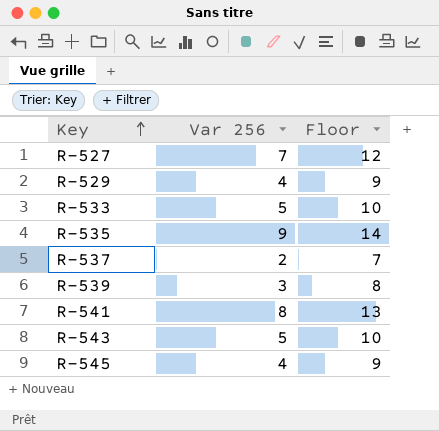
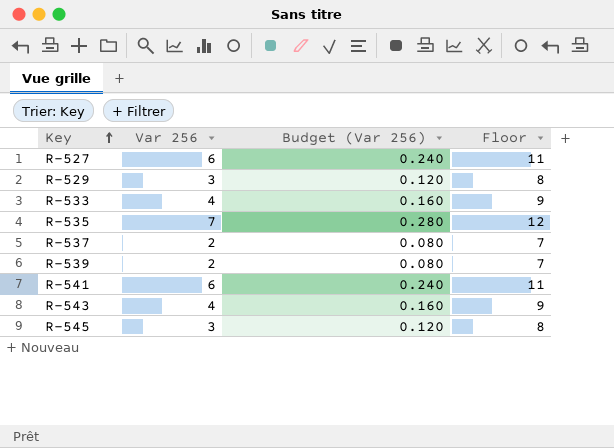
column Budget (Var 256) | formula: none -> [Var 256] * 0.04
R-527 | Var 256: 7 -> 6
R-527 | Floor: 12 -> 11
R-529 | Var 256: 4 -> 3
R-529 | Floor: 9 -> 8
R-533 | Var 256: 5 -> 4
R-533 | Floor: 10 -> 9
R-535 | Var 256: 9 -> 7
R-535 | Floor: 14 -> 12
R-539 | Var 256: 3 -> 2
R-539 | Floor: 8 -> 7
R-541 | Var 256: 8 -> 6
R-541 | Floor: 13 -> 11
R-543 | Var 256: 5 -> 4
R-543 | Floor: 10 -> 9
R-545 | Var 256: 4 -> 3
R-545 | Floor: 9 -> 8

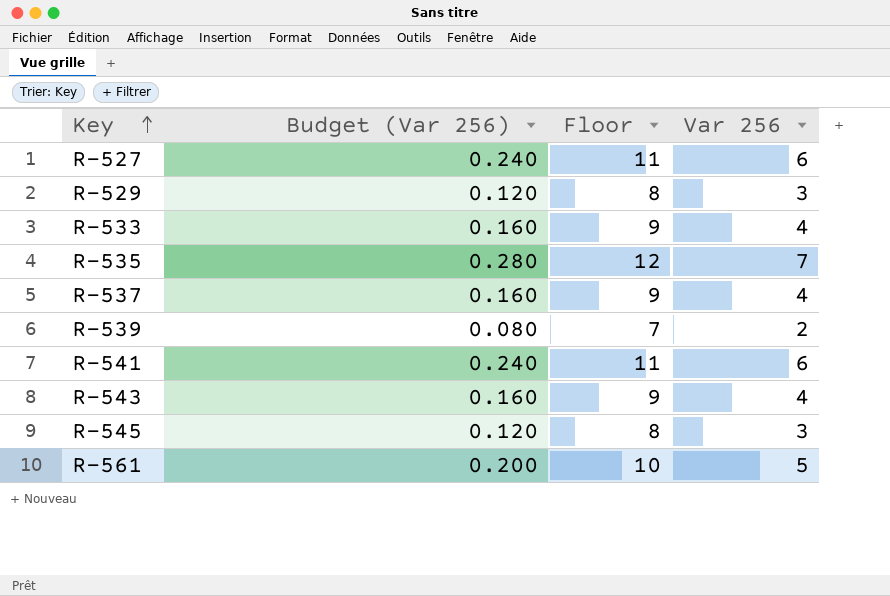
column Var 256 | position: 2 -> 4
R-537 | Budget (Var 256): 0.080 -> 0.160
R-537 | Floor: 7 -> 9
R-537 | Var 256: 2 -> 4
row R-561: none -> 0.200 | 10 | 5

